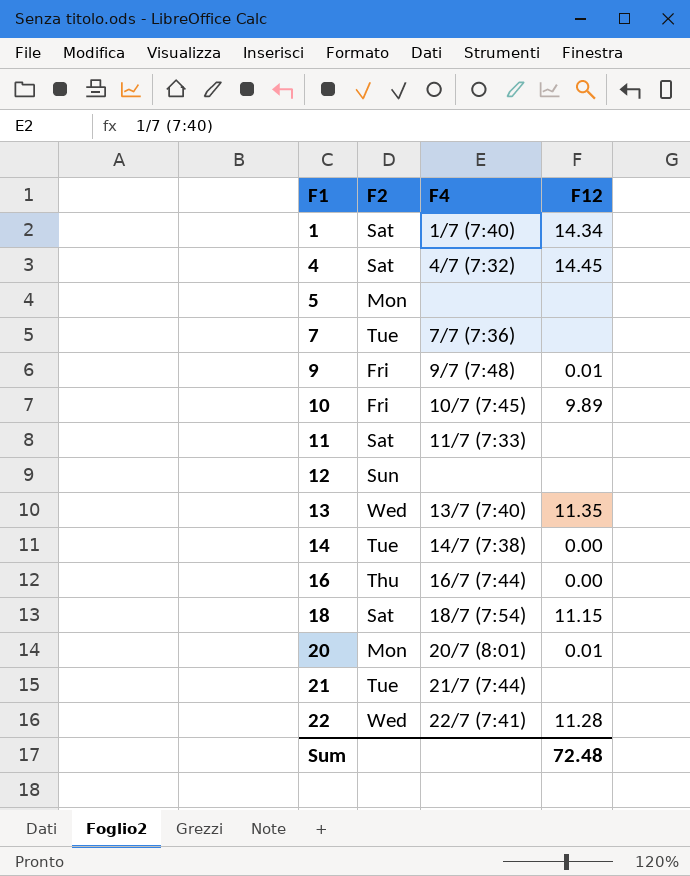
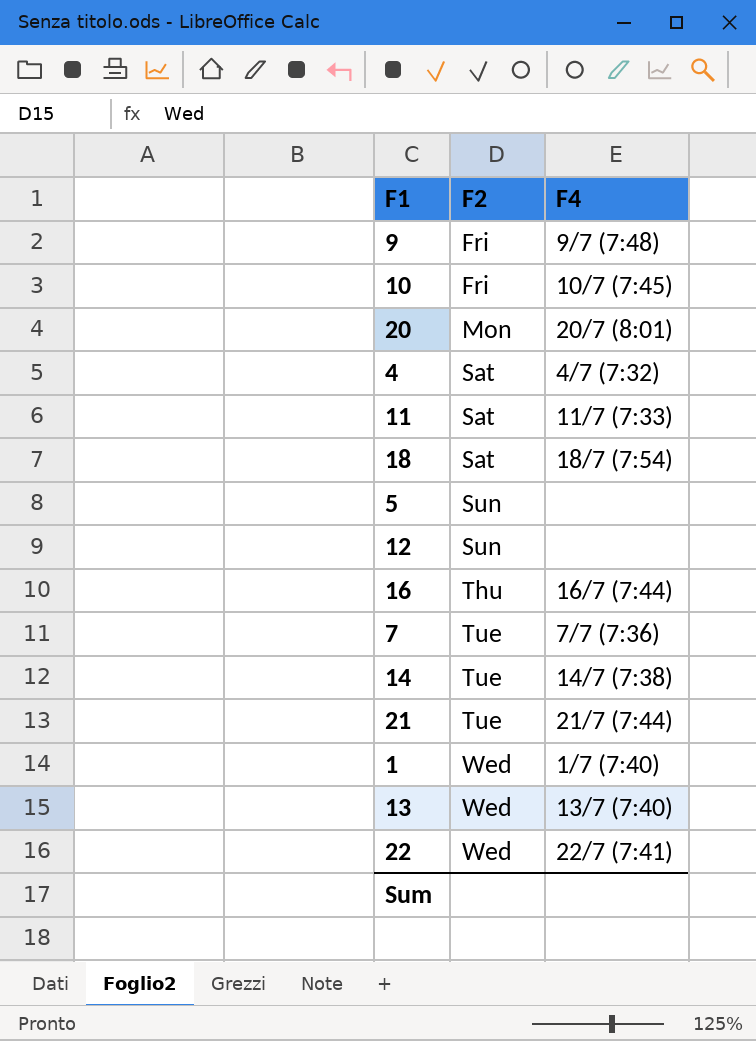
row order: F1 ascending -> F2 ascending
column F12 | position: 4 -> none
5 | F2: Mon -> Sun
1 | F2: Sat -> Wed

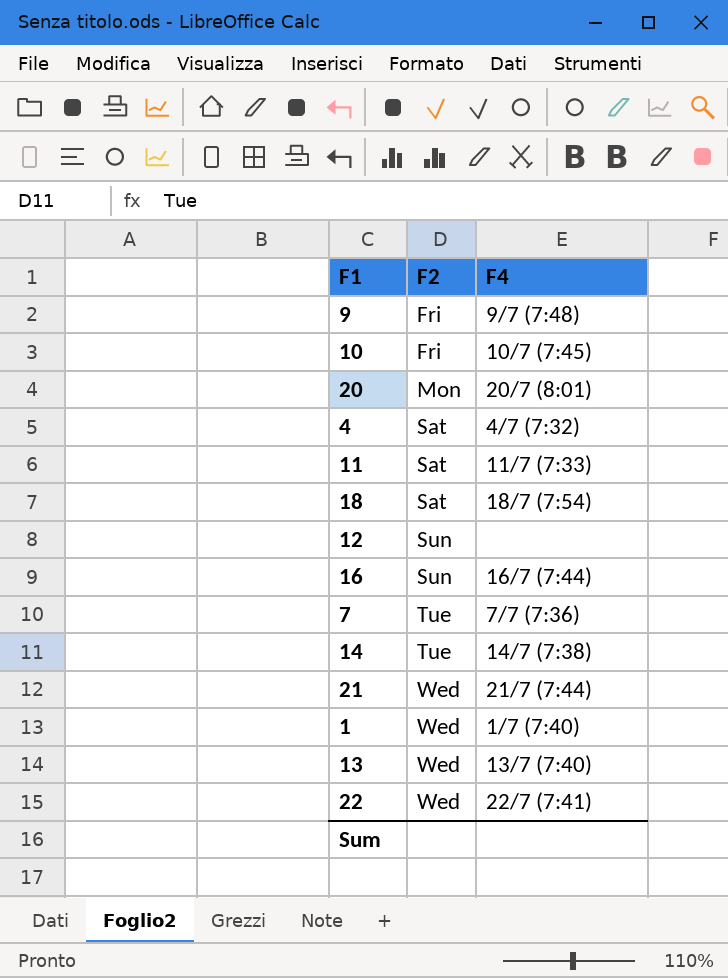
row 5: Sun | none -> none
16 | F2: Thu -> Sun
21 | F2: Tue -> Wed

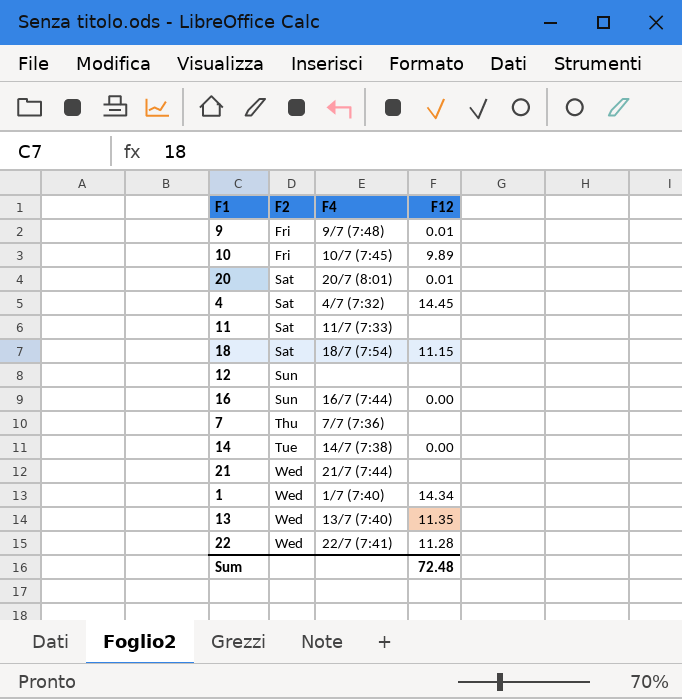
column F12 | position: none -> 4
20 | F2: Mon -> Sat
7 | F2: Tue -> Thu

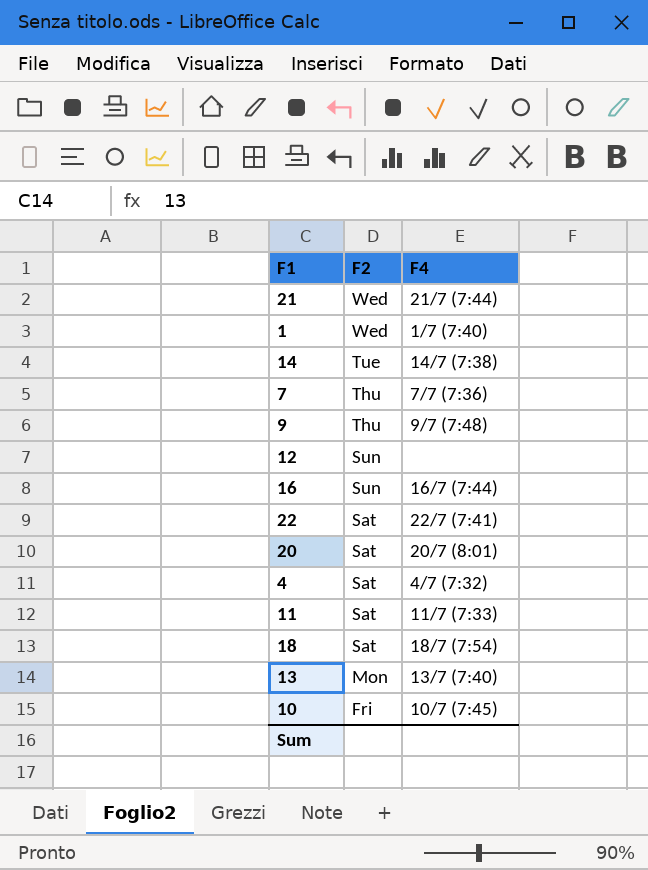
row order: F2 ascending -> F2 descending
column F12 | position: 4 -> none
9 | F2: Fri -> Thu
22 | F2: Wed -> Sat
13 | F2: Wed -> Mon

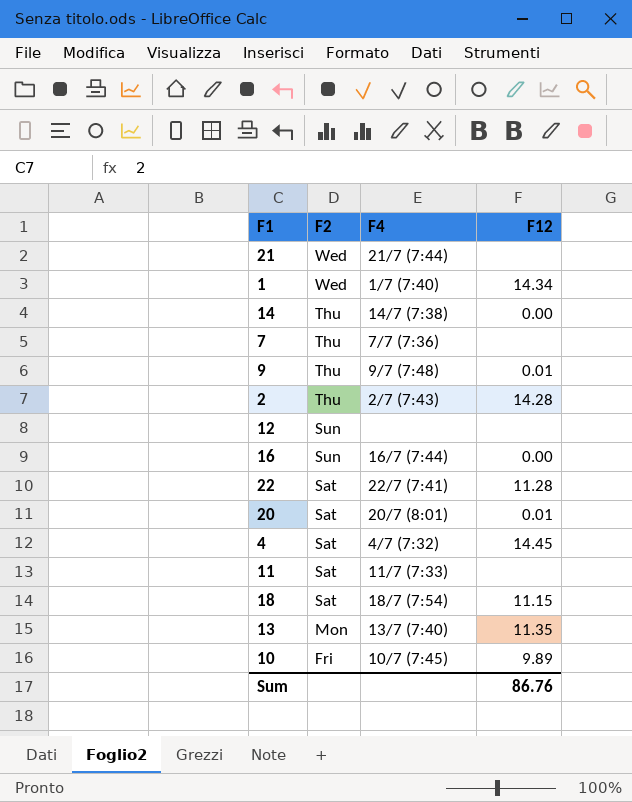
column F12 | position: none -> 4
14 | F2: Tue -> Thu
row 2: none -> Thu | 2/7 (7:43) | 14.28

